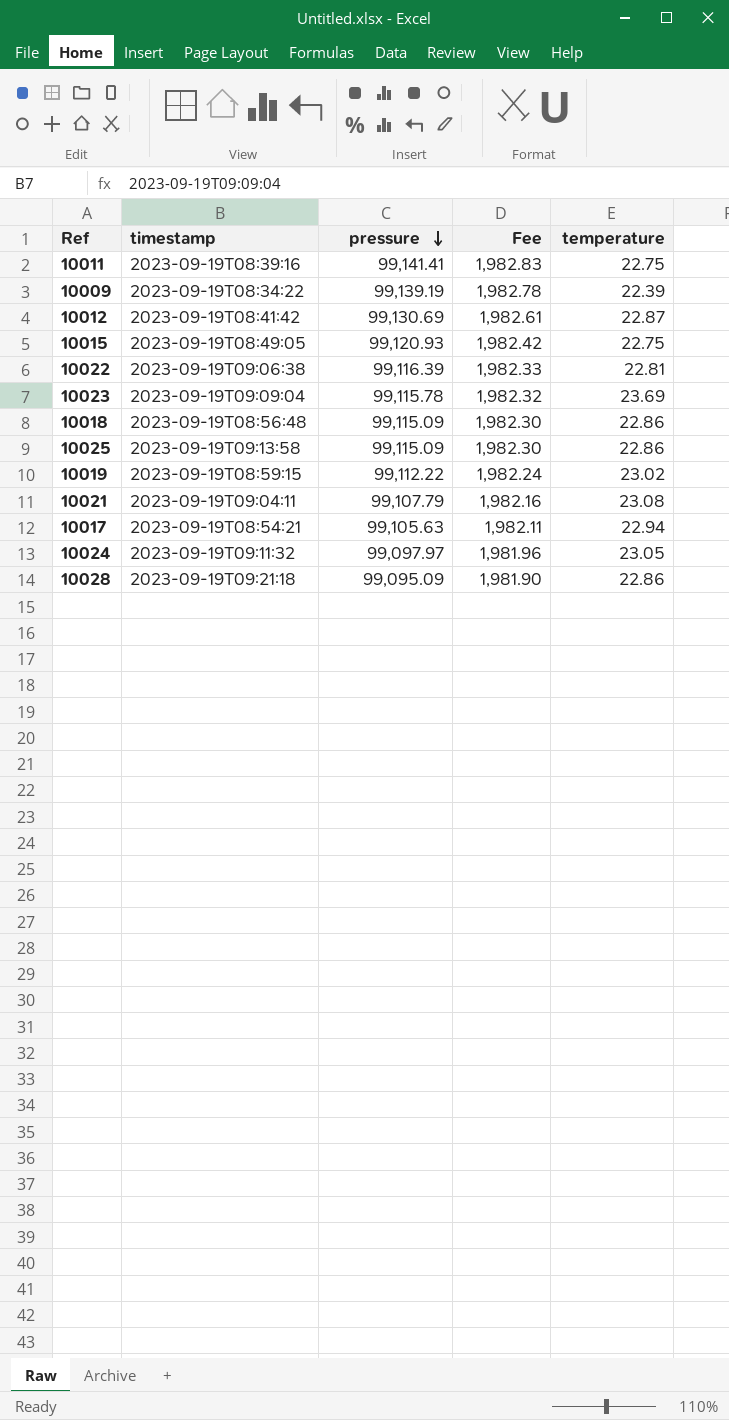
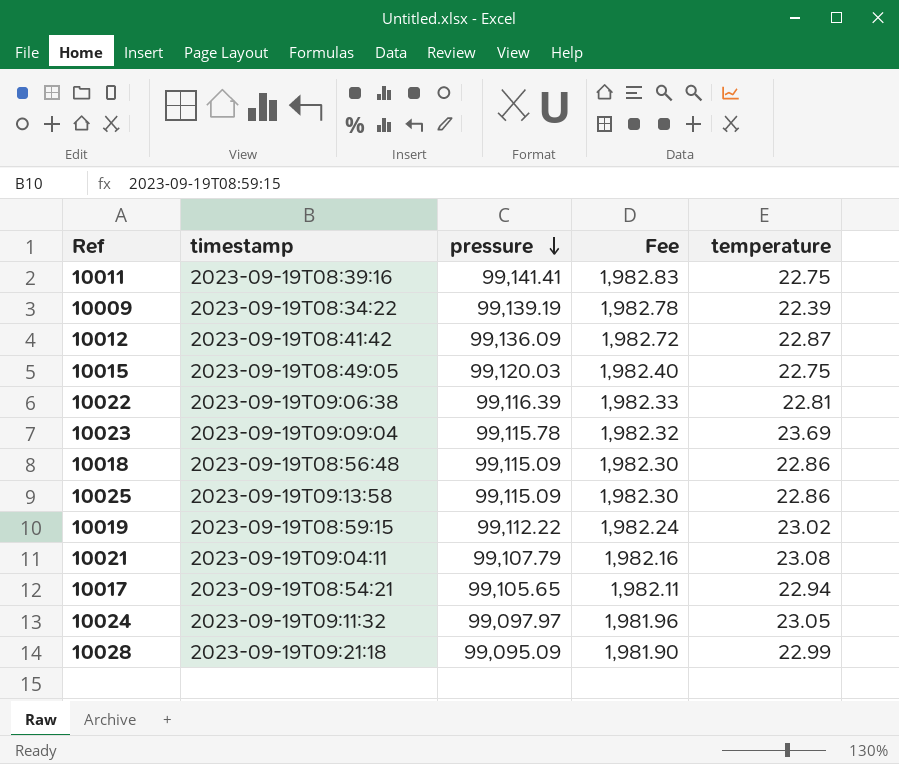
10012 | pressure: 99,130.69 -> 99,136.09
10012 | Fee: 1,982.61 -> 1,982.72
10015 | pressure: 99,120.93 -> 99,120.03
10015 | Fee: 1,982.42 -> 1,982.40
10017 | pressure: 99,105.63 -> 99,105.65
10028 | temperature: 22.86 -> 22.99

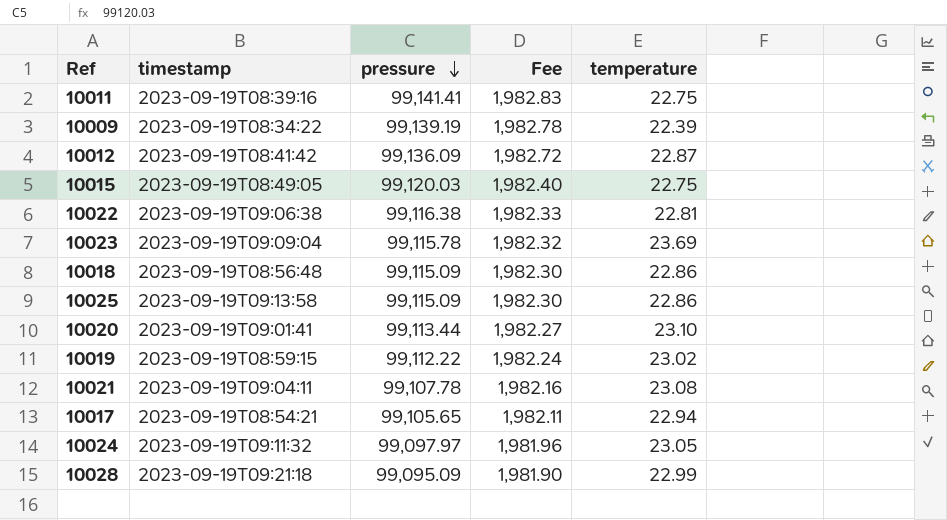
10022 | pressure: 99,116.39 -> 99,116.38
row 10020: none -> 2023-09-19T09:01:41 | 99,113.44 | 1,982.27 | 23.10
10021 | pressure: 99,107.79 -> 99,107.78

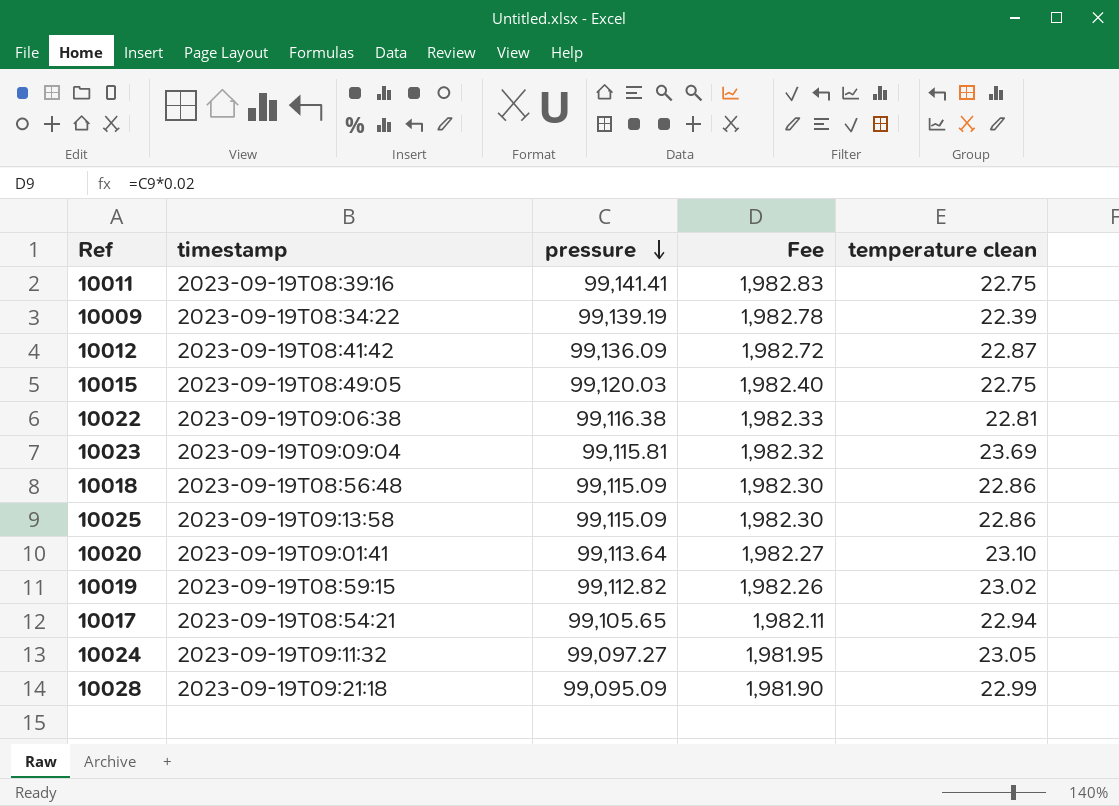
column name: temperature -> temperature clean
row 10021: 2023-09-19T09:04:11 | 99,107.78 | 1,982.16 | 23.08 -> none
10023 | pressure: 99,115.78 -> 99,115.81
10020 | pressure: 99,113.44 -> 99,113.64
10019 | pressure: 99,112.22 -> 99,112.82
10019 | Fee: 1,982.24 -> 1,982.26
10024 | pressure: 99,097.97 -> 99,097.27
10024 | Fee: 1,981.96 -> 1,981.95

